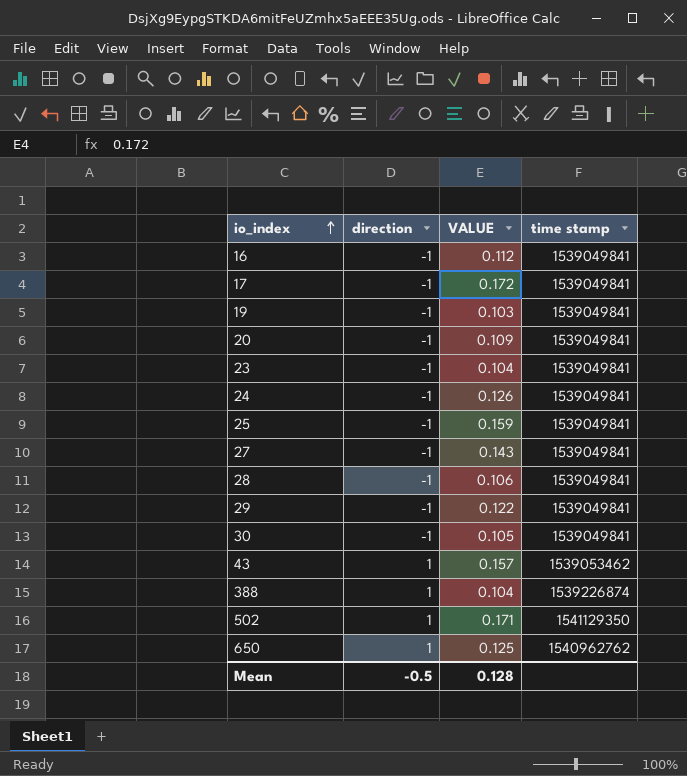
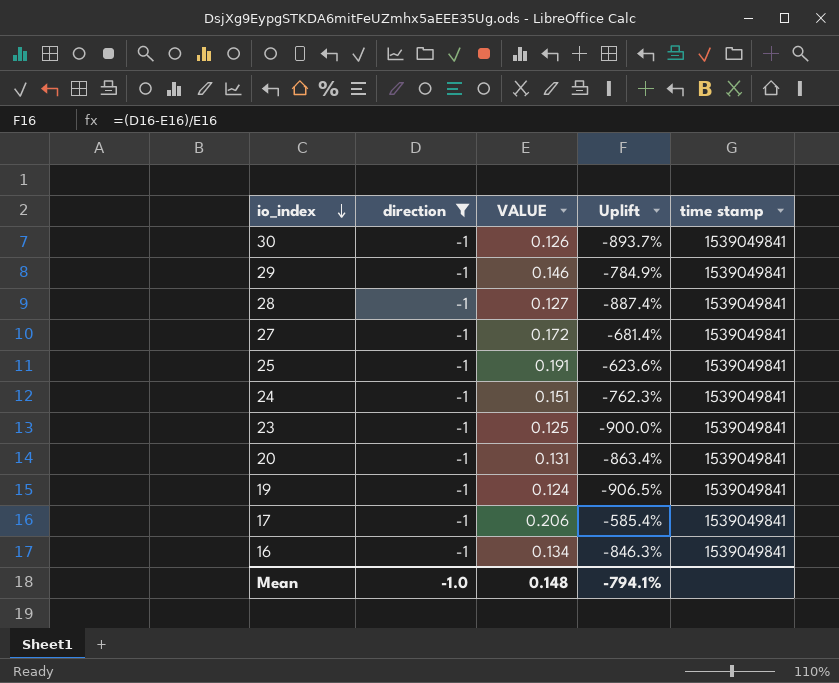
filter: none -> direction = -1
row order: io_index ascending -> io_index descending
column Uplift | formula: none -> ([direction] - [VALUE]) / [VALUE]
30 | VALUE: 0.105 -> 0.126
29 | VALUE: 0.122 -> 0.146
28 | VALUE: 0.106 -> 0.127
27 | VALUE: 0.143 -> 0.172
25 | VALUE: 0.159 -> 0.191
24 | VALUE: 0.126 -> 0.151
23 | VALUE: 0.104 -> 0.125
20 | VALUE: 0.109 -> 0.131
19 | VALUE: 0.103 -> 0.124
17 | VALUE: 0.172 -> 0.206
16 | VALUE: 0.112 -> 0.134
Mean | direction: -0.5 -> -1.0
Mean | VALUE: 0.128 -> 0.148

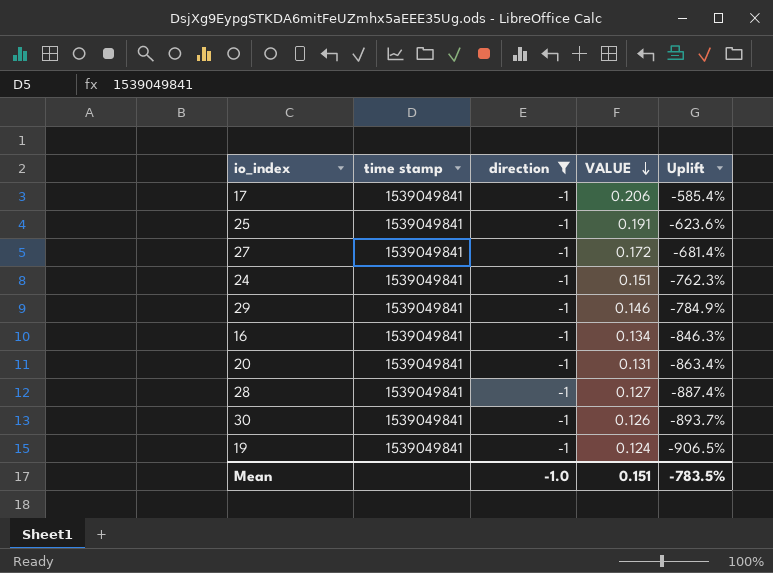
row order: io_index descending -> VALUE descending
column time stamp | position: 5 -> 2
row 23: -1 | 0.125 | -900.0% | 1539049841 -> none
Mean | VALUE: 0.148 -> 0.151
Mean | Uplift: -794.1% -> -783.5%

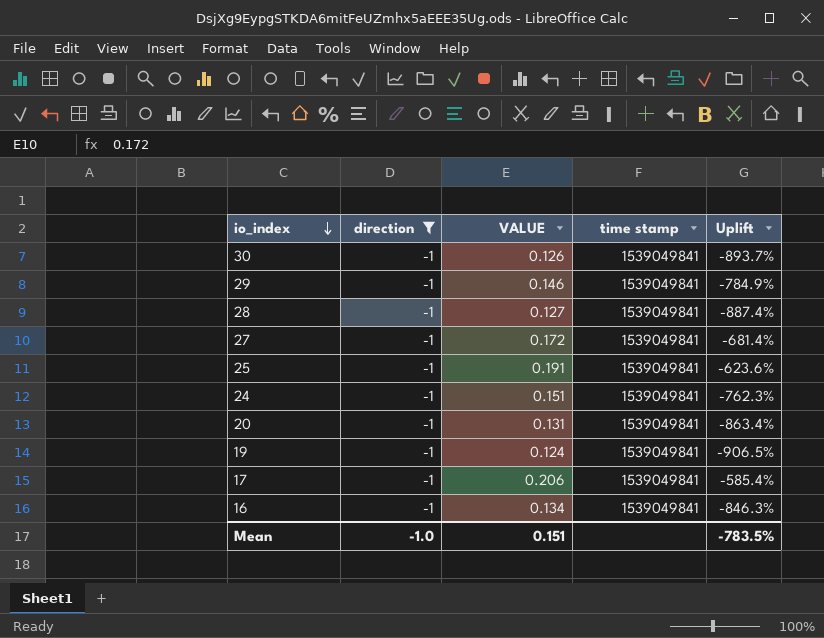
row order: VALUE descending -> io_index descending
column time stamp | position: 2 -> 4

